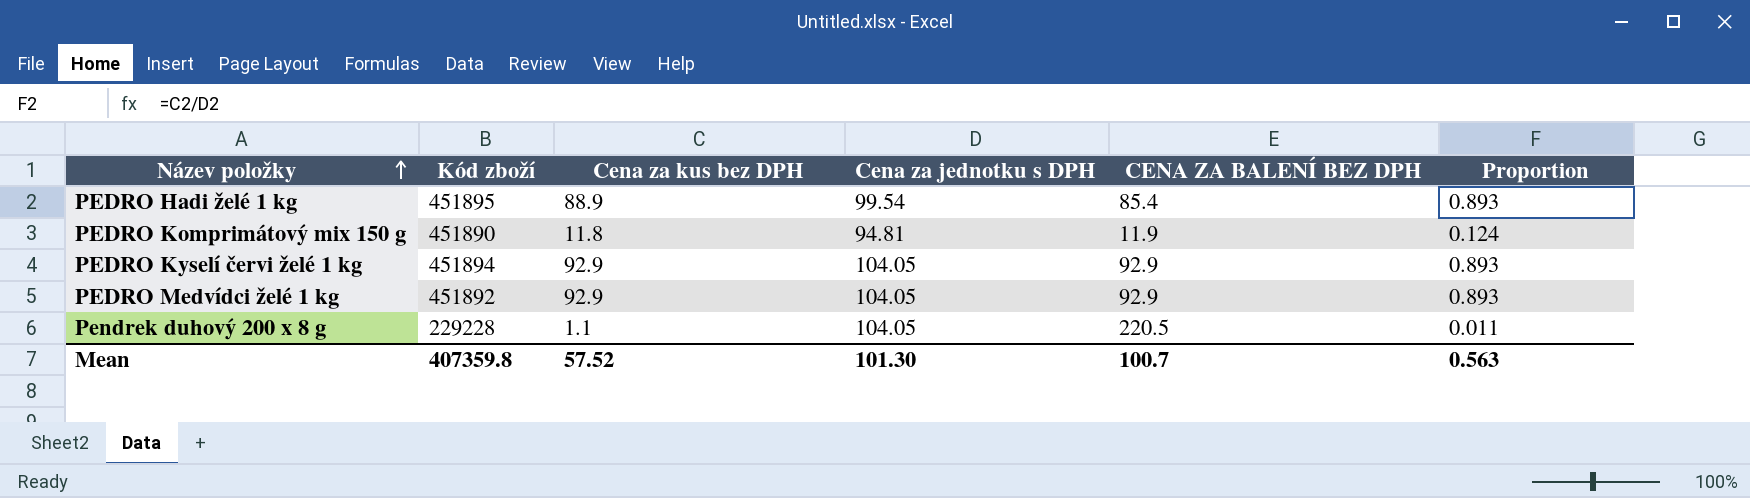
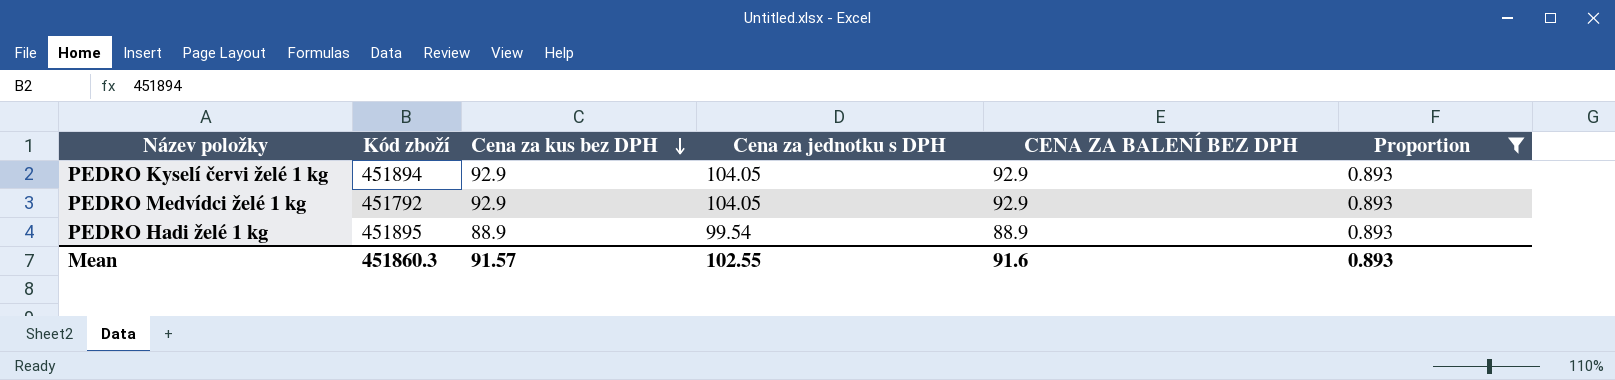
filter: none -> Proportion = 0.893
row order: Název položky ascending -> Cena za kus bez DPH descending
PEDRO Medvídci želé 1 kg | Kód zboží: 451892 -> 451792
PEDRO Hadi želé 1 kg | CENA ZA BALENÍ BEZ DPH: 85.4 -> 88.9
Mean | Kód zboží: 407359.8 -> 451860.3
Mean | Cena za kus bez DPH: 57.52 -> 91.57
Mean | Cena za jednotku s DPH: 101.30 -> 102.55
Mean | CENA ZA BALENÍ BEZ DPH: 100.7 -> 91.6
Mean | Proportion: 0.563 -> 0.893

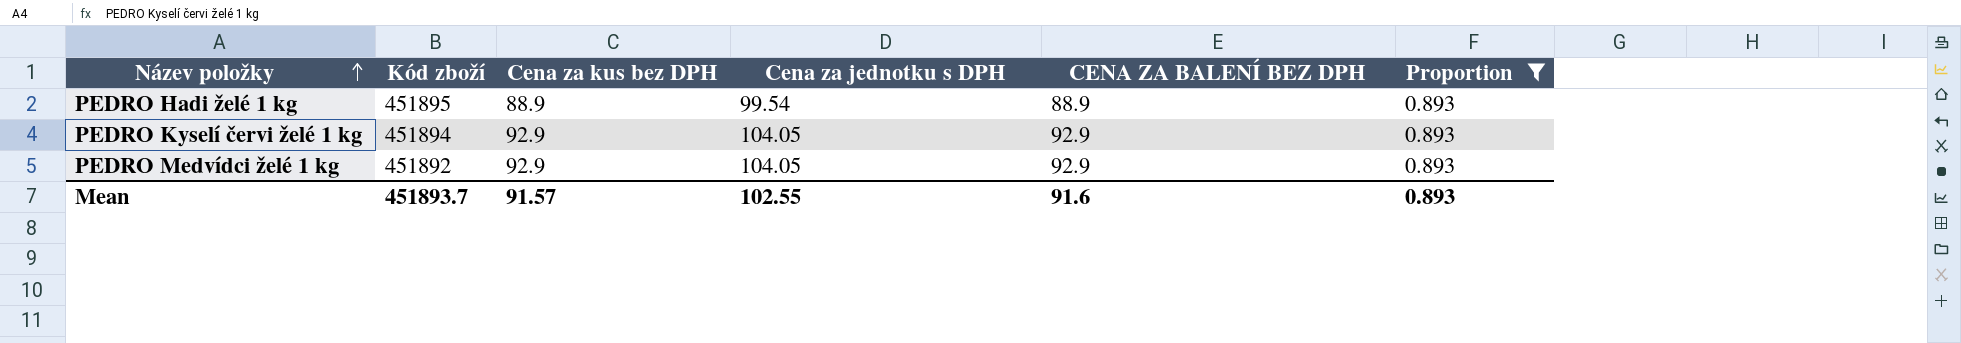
row order: Cena za kus bez DPH descending -> Název položky ascending
PEDRO Medvídci želé 1 kg | Kód zboží: 451792 -> 451892
Mean | Kód zboží: 451860.3 -> 451893.7

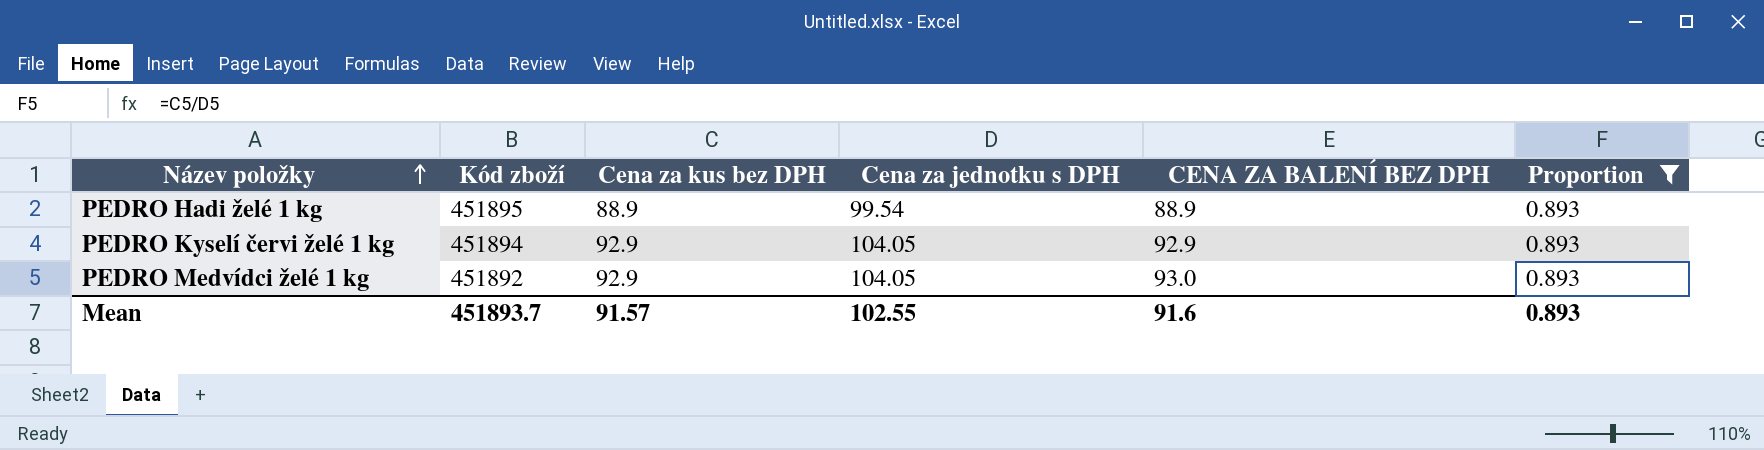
PEDRO Medvídci želé 1 kg | CENA ZA BALENÍ BEZ DPH: 92.9 -> 93.0

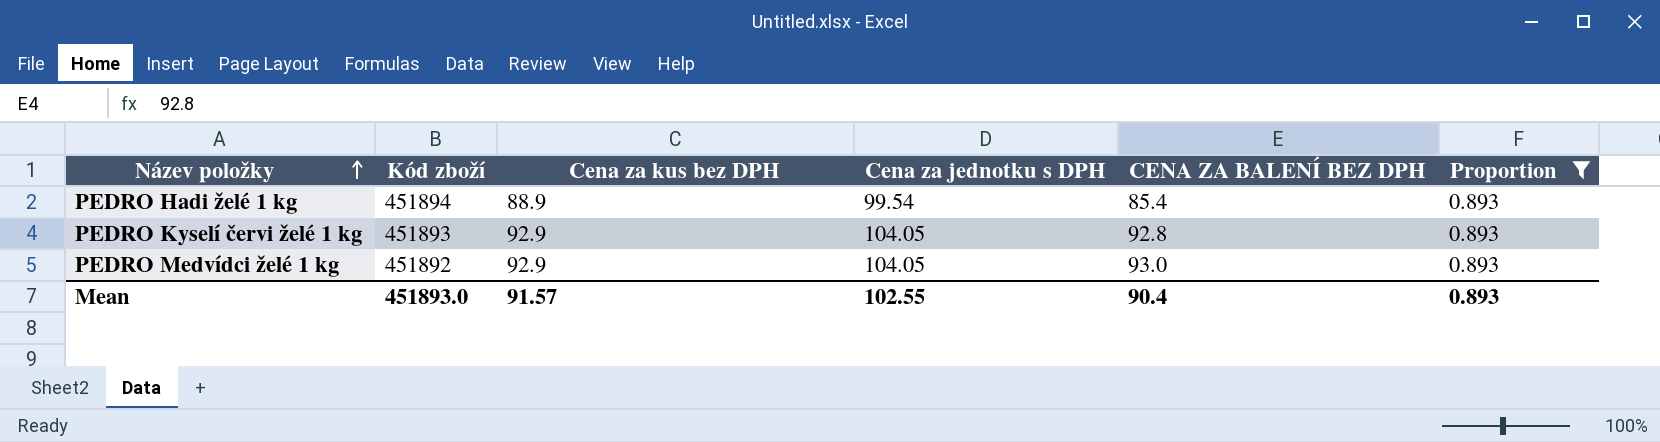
PEDRO Hadi želé 1 kg | Kód zboží: 451895 -> 451894
PEDRO Hadi želé 1 kg | CENA ZA BALENÍ BEZ DPH: 88.9 -> 85.4
PEDRO Kyselí červi želé 1 kg | Kód zboží: 451894 -> 451893
PEDRO Kyselí červi želé 1 kg | CENA ZA BALENÍ BEZ DPH: 92.9 -> 92.8
Mean | Kód zboží: 451893.7 -> 451893.0
Mean | CENA ZA BALENÍ BEZ DPH: 91.6 -> 90.4

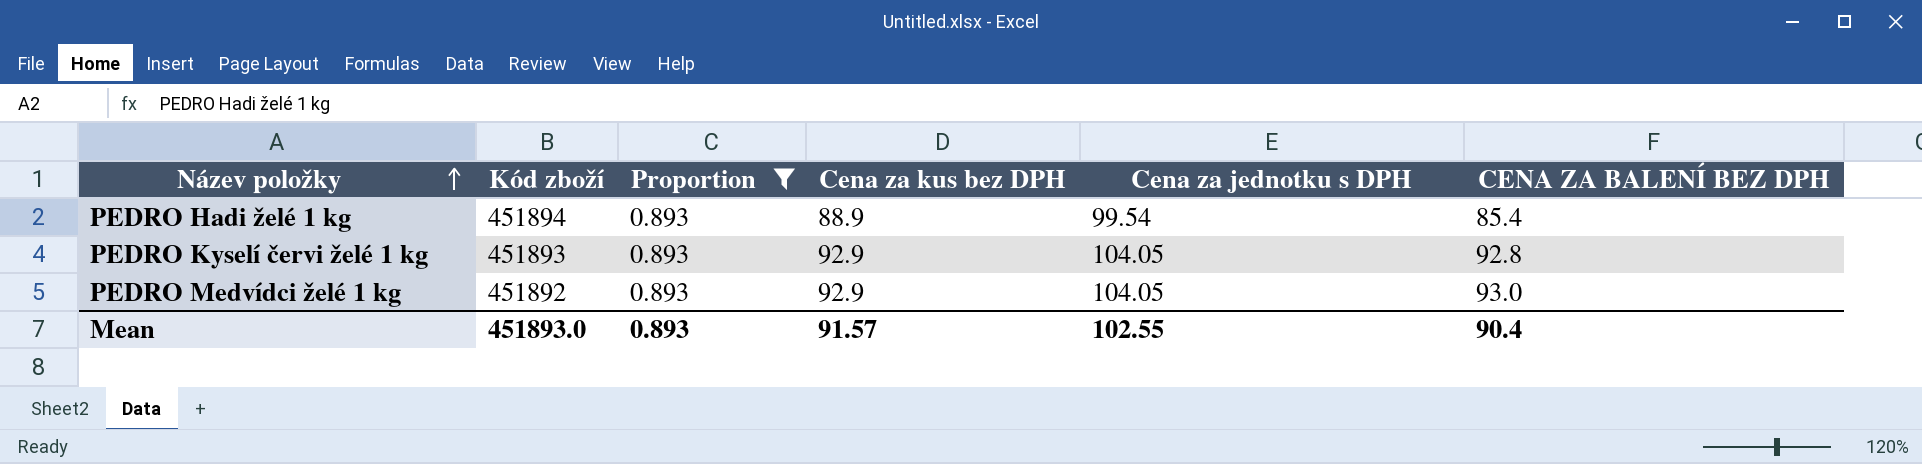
column Proportion | position: 6 -> 3

